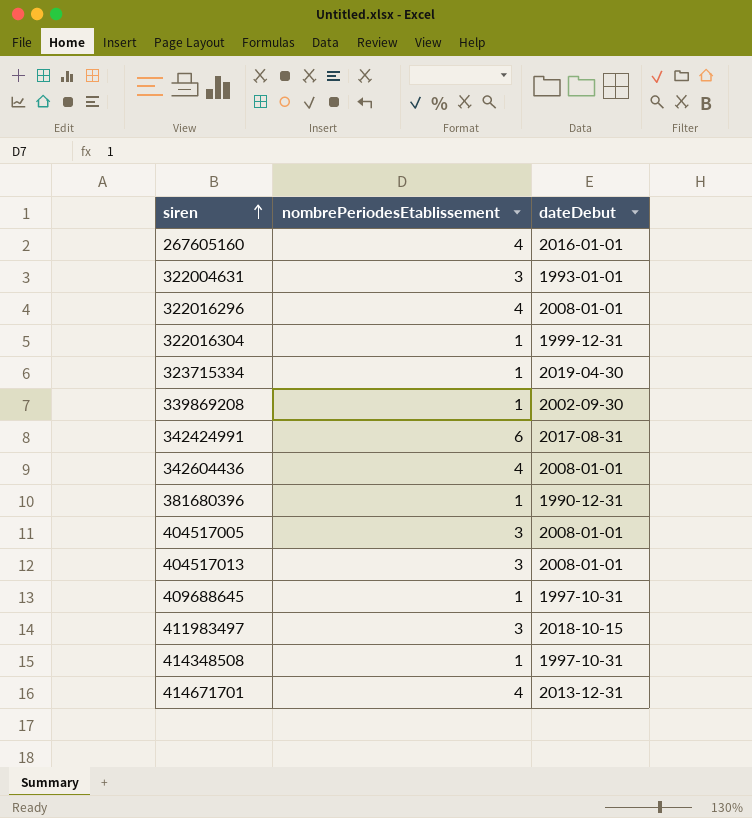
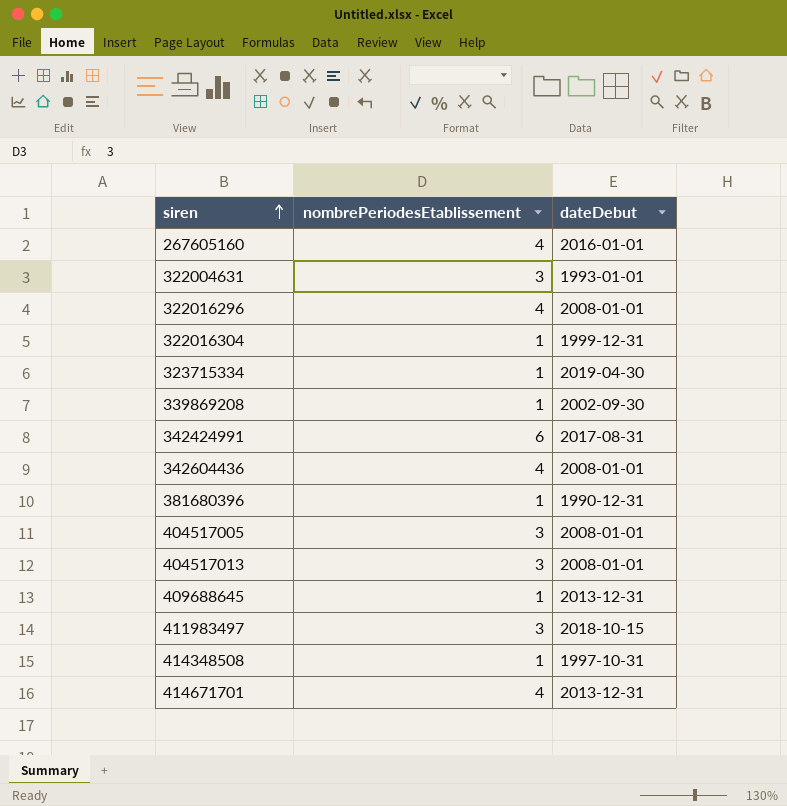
409688645 | dateDebut: 1997-10-31 -> 2013-12-31

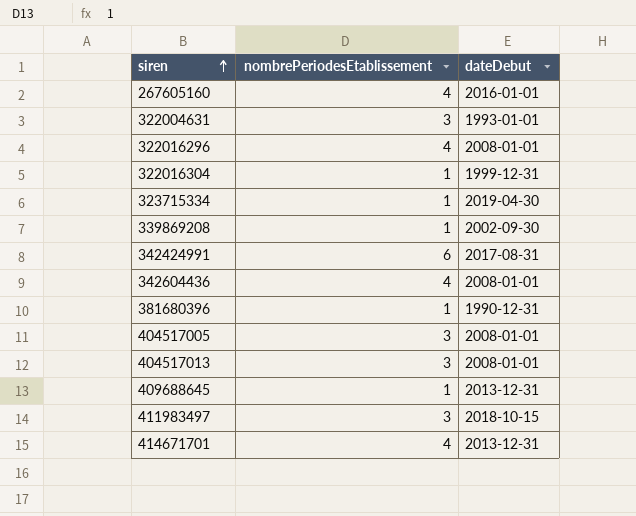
row 414348508: 1 | 1997-10-31 -> none

